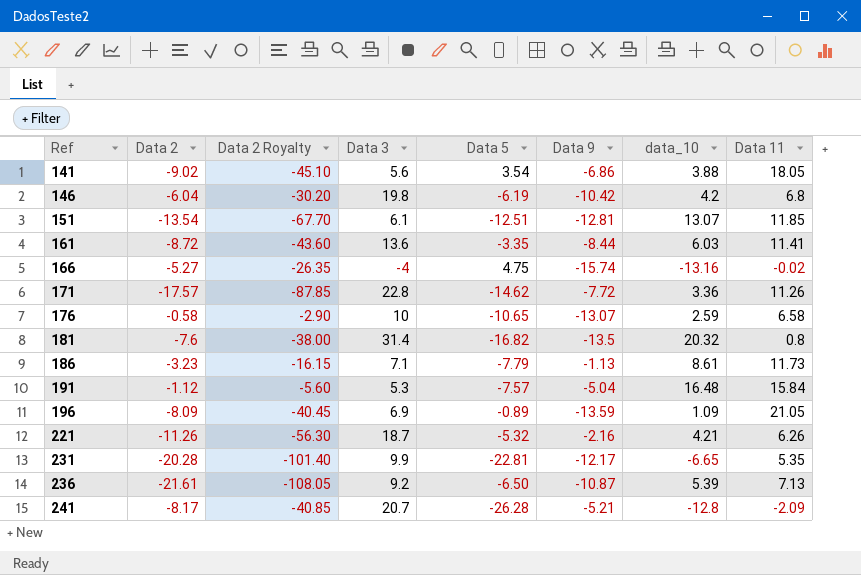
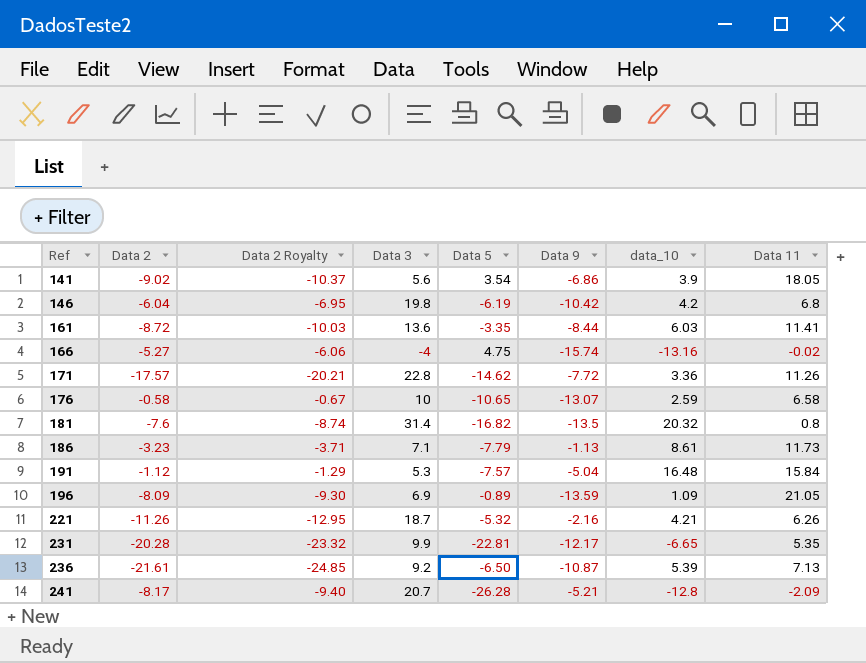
column Data 2 Royalty | formula: [Data 2] * 5 -> [Data 2] * 1.15
row 151: -13.54 | -67.70 | 6.1 | -12.51 | -12.81 | 13.07 | 11.85 -> none
141 | data_10: 3.88 -> 3.9

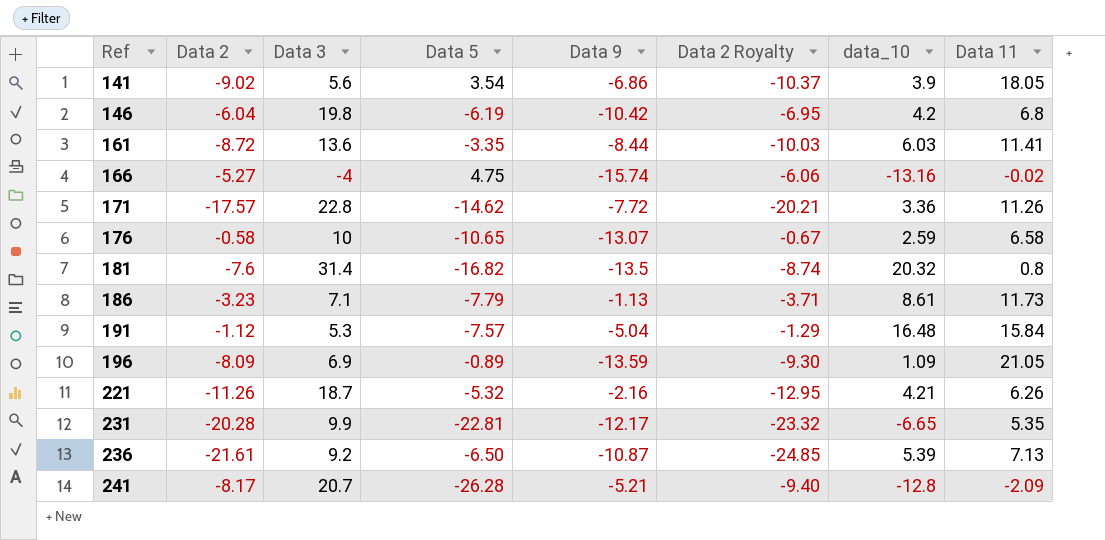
column Data 2 Royalty | position: 3 -> 6

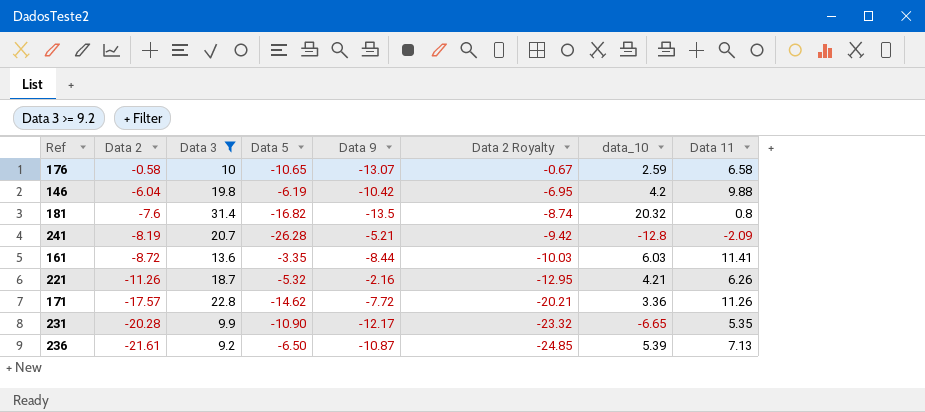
filter: none -> Data 3 >= 9.2
row order: Ref ascending -> Data 2 descending
146 | Data 11: 6.8 -> 9.88
241 | Data 2: -8.17 -> -8.19
241 | Data 2 Royalty: -9.40 -> -9.42
231 | Data 5: -22.81 -> -10.90

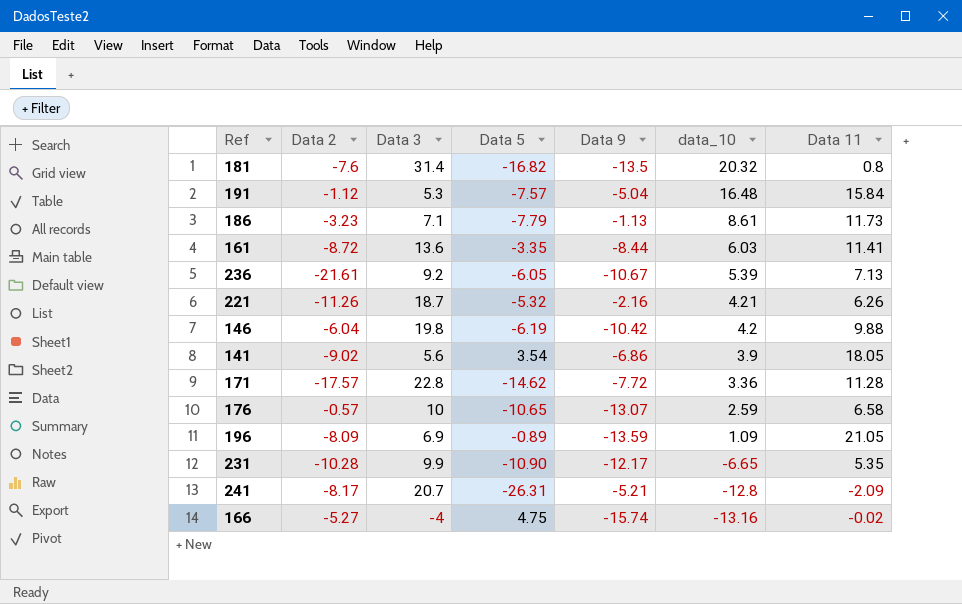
filter: Data 3 >= 9.2 -> none
row order: Data 2 descending -> data_10 descending
column Data 2 Royalty | formula: [Data 2] * 1.15 -> none
236 | Data 5: -6.50 -> -6.05
236 | Data 9: -10.87 -> -10.67
171 | Data 11: 11.26 -> 11.28
176 | Data 2: -0.58 -> -0.57
231 | Data 2: -20.28 -> -10.28
241 | Data 2: -8.19 -> -8.17
241 | Data 5: -26.28 -> -26.31

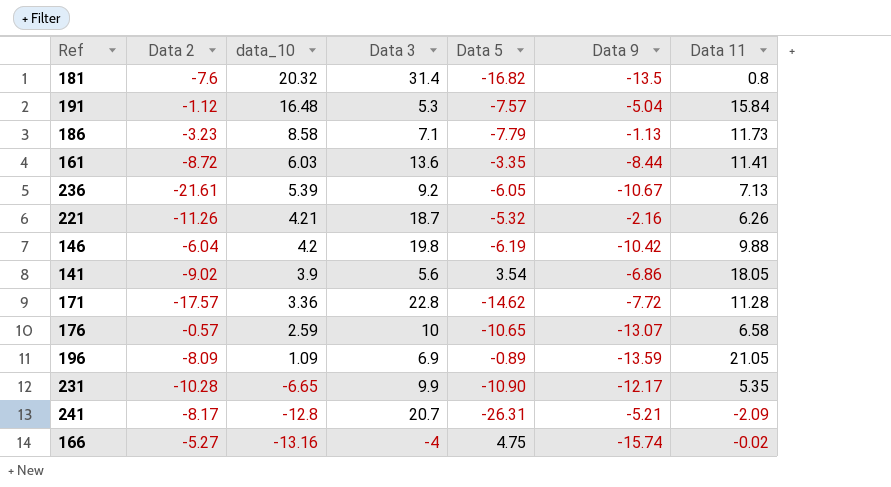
column data_10 | position: 6 -> 3
186 | data_10: 8.61 -> 8.58

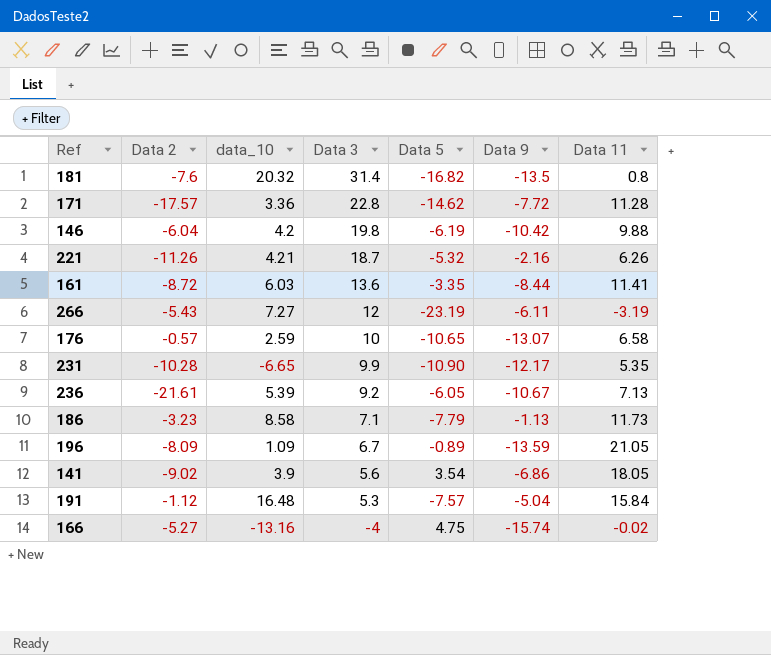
row order: data_10 descending -> Data 3 descending
row 241: -8.17 | -12.8 | 20.7 | -26.31 | -5.21 | -2.09 -> none
row 266: none -> -5.43 | 7.27 | 12 | -23.19 | -6.11 | -3.19
196 | Data 3: 6.9 -> 6.7

